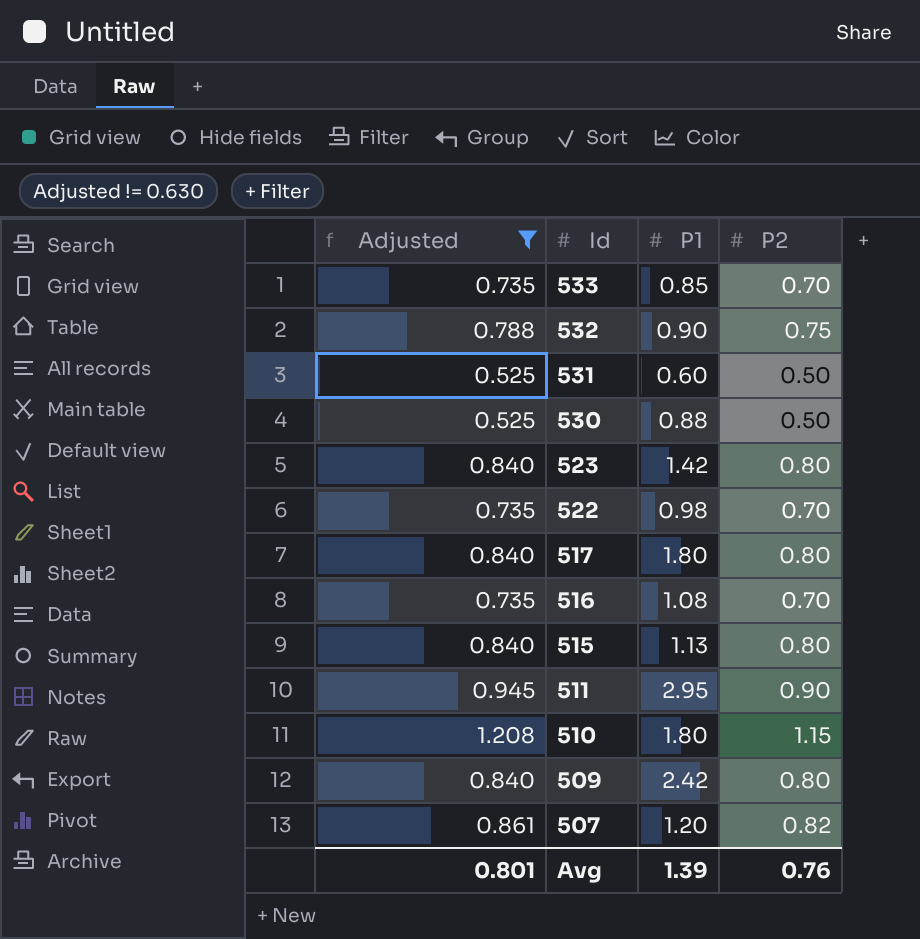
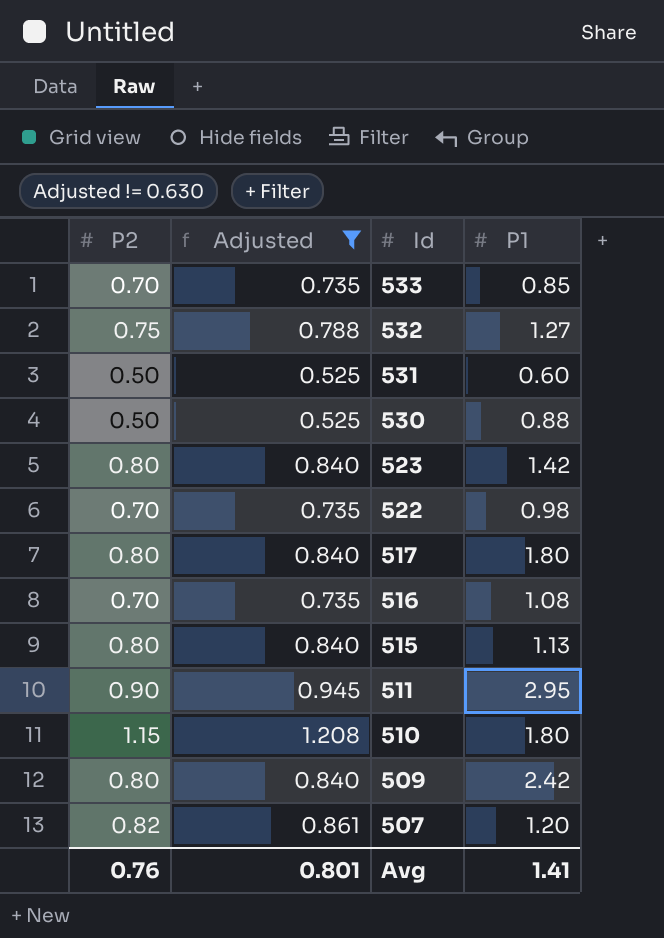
column P2 | position: 4 -> 1
532 | P1: 0.90 -> 1.27
Avg | P1: 1.39 -> 1.41

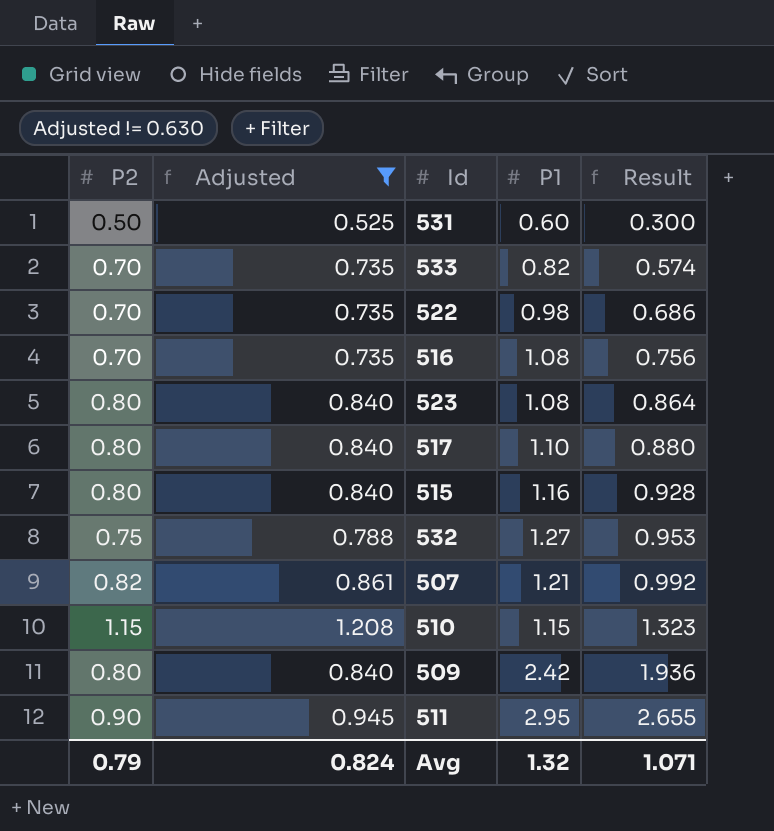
row order: Id descending -> Result ascending
column Result | formula: none -> [P2] * [P1]
row 530: 0.50 | 0.525 | 0.88 -> none
533 | P1: 0.85 -> 0.82
523 | P1: 1.42 -> 1.08
517 | P1: 1.80 -> 1.10
515 | P1: 1.13 -> 1.16
507 | P1: 1.20 -> 1.21
510 | P1: 1.80 -> 1.15
Avg | P2: 0.76 -> 0.79
Avg | Adjusted: 0.801 -> 0.824
Avg | P1: 1.41 -> 1.32

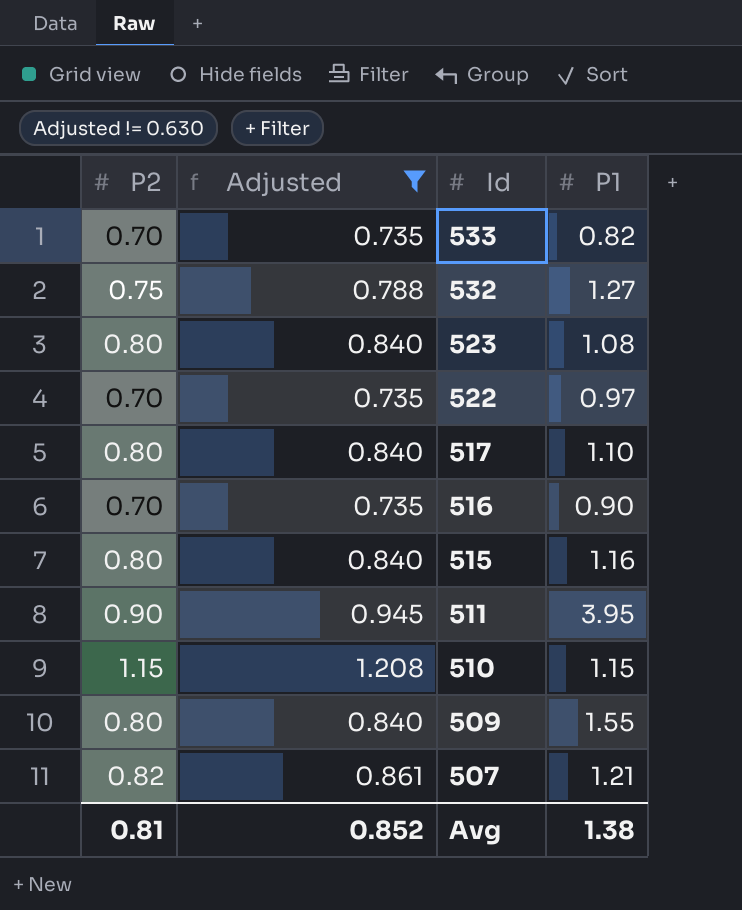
row order: Result ascending -> Id descending
column Result | formula: [P2] * [P1] -> none
row 531: 0.50 | 0.525 | 0.60 | 0.300 -> none
522 | P1: 0.98 -> 0.97
516 | P1: 1.08 -> 0.90
511 | P1: 2.95 -> 3.95
509 | P1: 2.42 -> 1.55
Avg | P2: 0.79 -> 0.81
Avg | Adjusted: 0.824 -> 0.852
Avg | P1: 1.32 -> 1.38

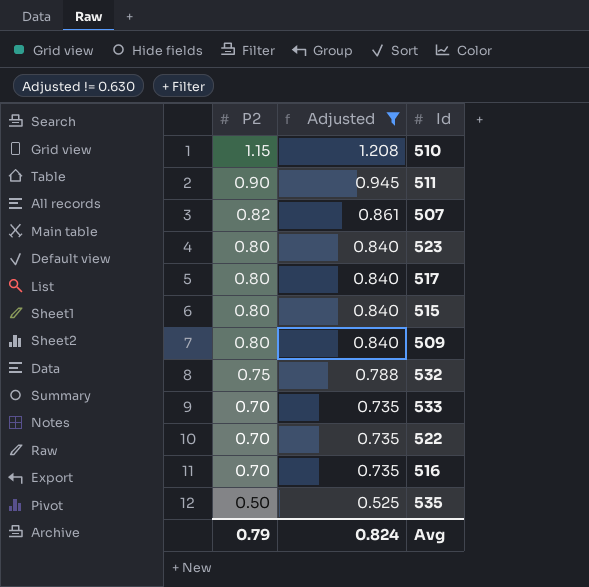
row order: Id descending -> P2 descending
column P1 | position: 4 -> none
row 535: none -> 0.50 | 0.525
Avg | P2: 0.81 -> 0.79
Avg | Adjusted: 0.852 -> 0.824

